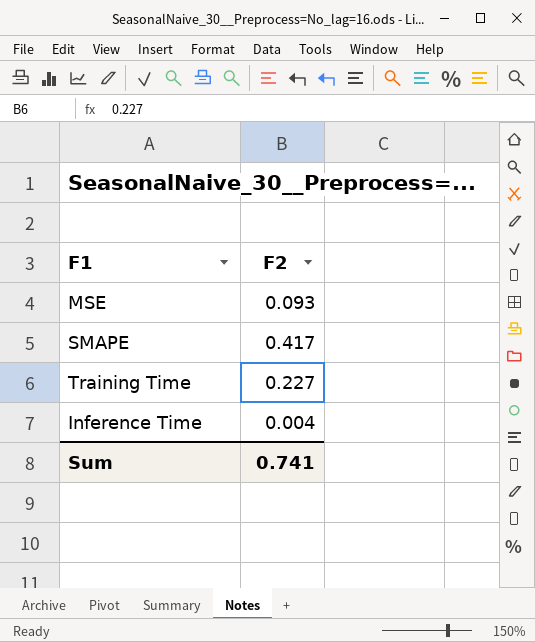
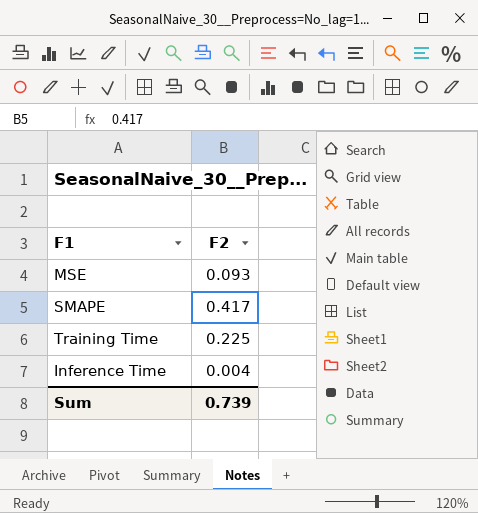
Training Time | F2: 0.227 -> 0.225
Sum | F2: 0.741 -> 0.739

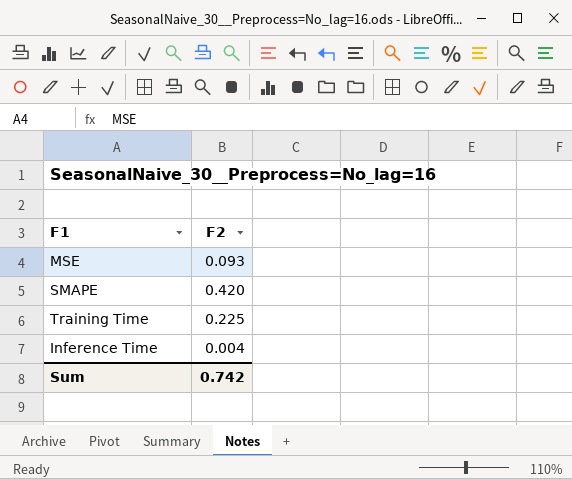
SMAPE | F2: 0.417 -> 0.420
Sum | F2: 0.739 -> 0.742

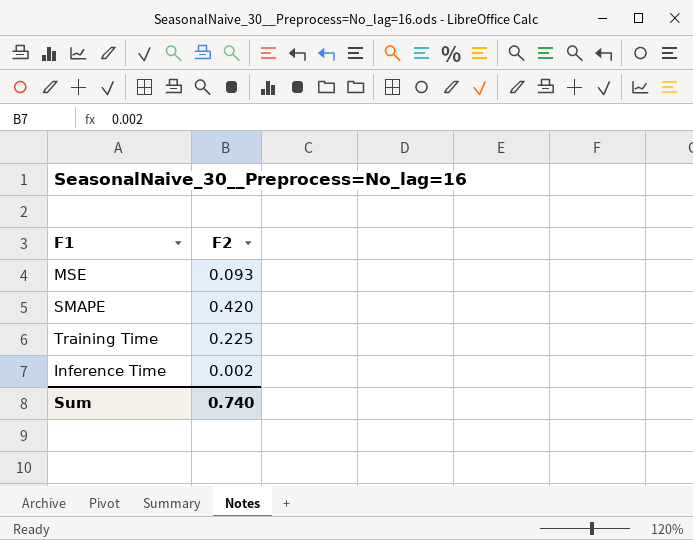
Inference Time | F2: 0.004 -> 0.002
Sum | F2: 0.742 -> 0.740

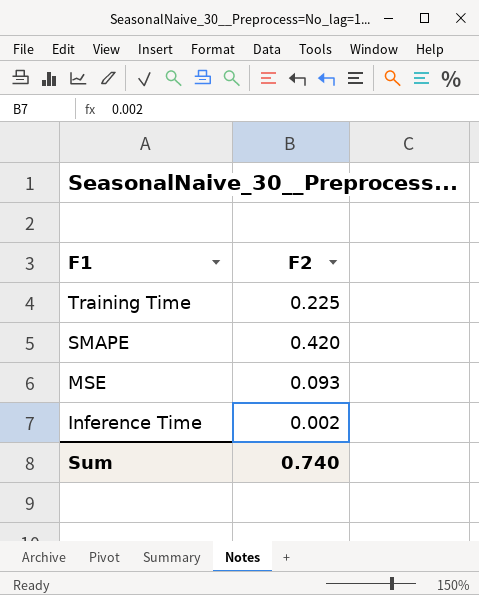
row order: none -> F1 descending

